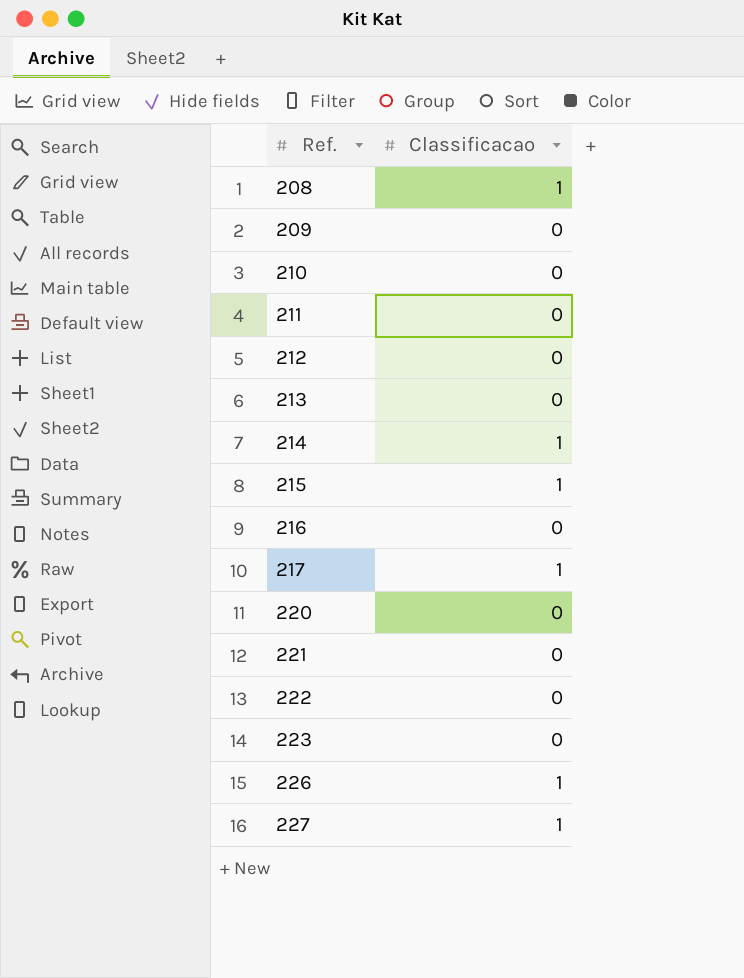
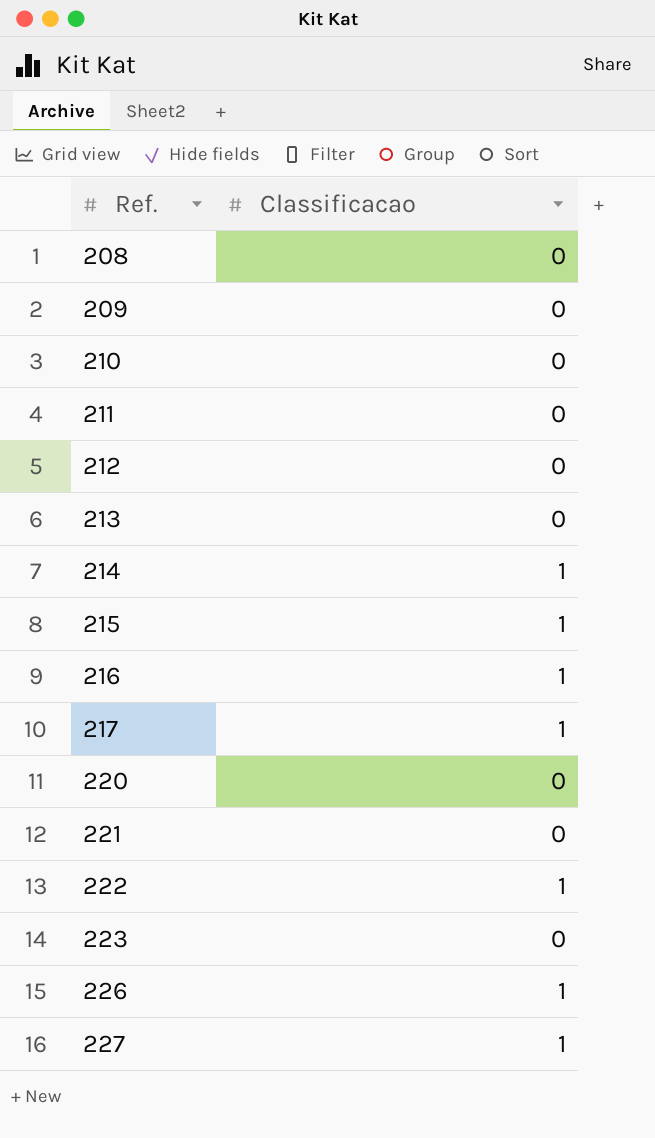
208 | Classificacao: 1 -> 0
216 | Classificacao: 0 -> 1
222 | Classificacao: 0 -> 1

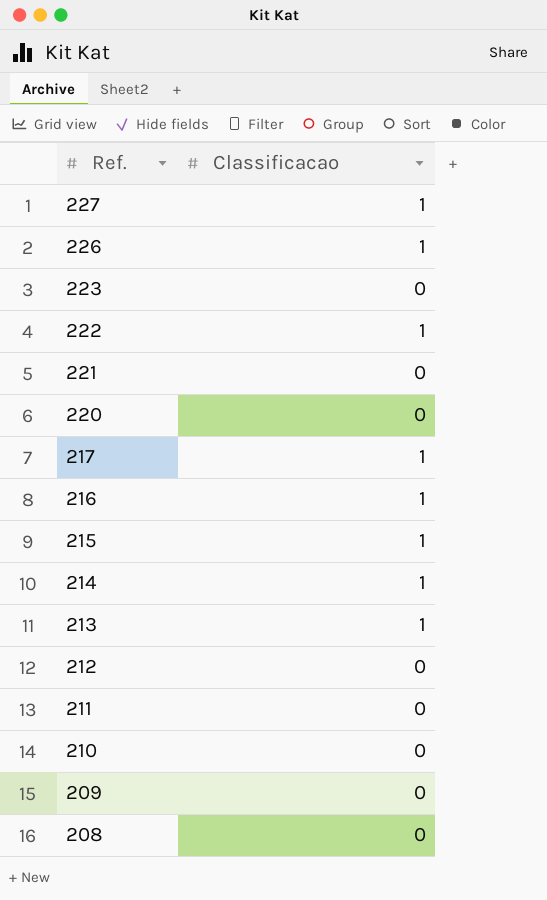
row order: Ref. ascending -> Ref. descending
213 | Classificacao: 0 -> 1

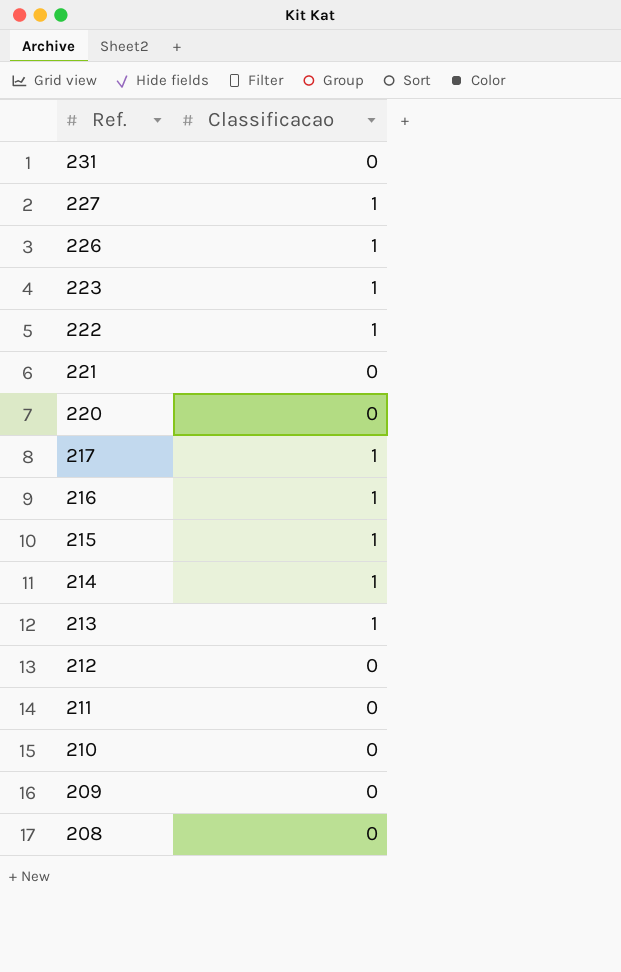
row 231: none -> 0
223 | Classificacao: 0 -> 1

